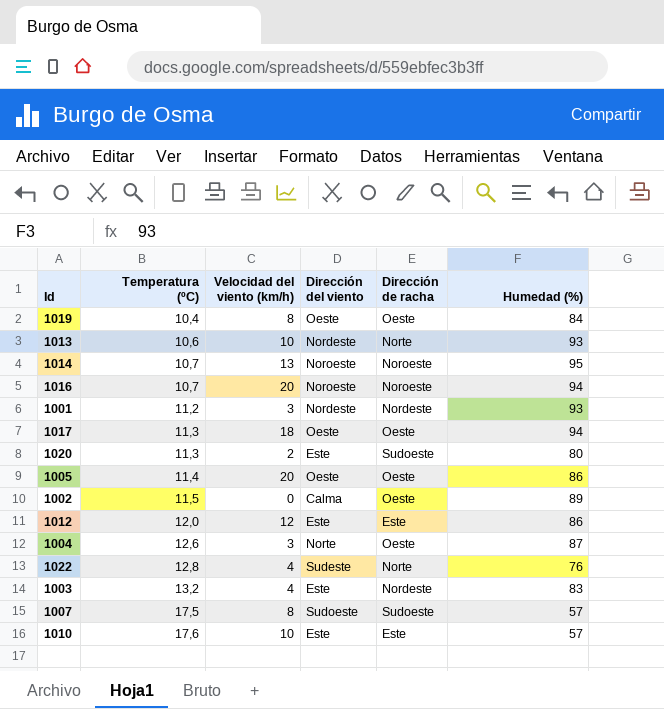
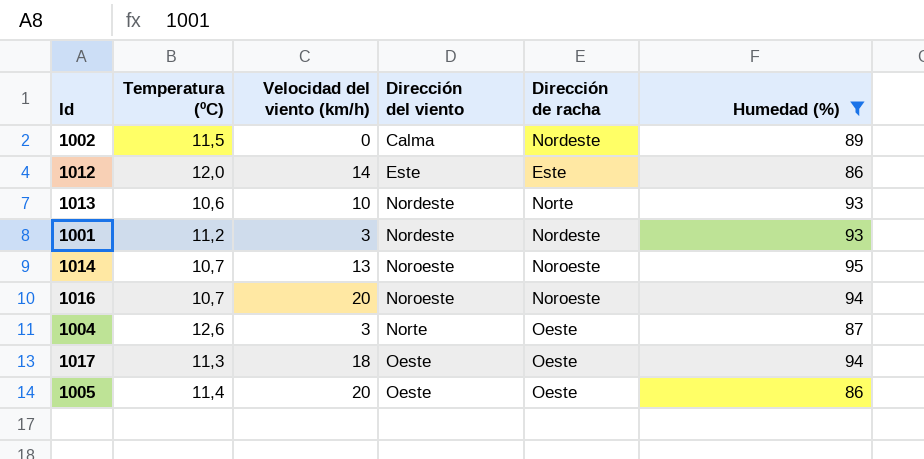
filter: none -> Humedad (%) >= 86
row order: Temperatura (ºC) ascending -> Dirección del viento ascending
1002 | Dirección de racha: Oeste -> Nordeste
1012 | Velocidad del viento (km/h): 12 -> 14

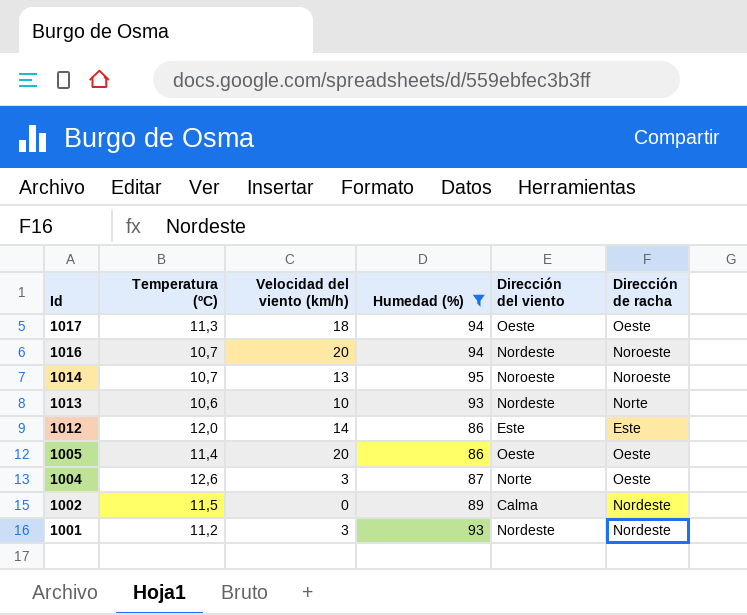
row order: Dirección del viento ascending -> Id descending
column Humedad (%) | position: 6 -> 4
1016 | Dirección del viento: Noroeste -> Nordeste

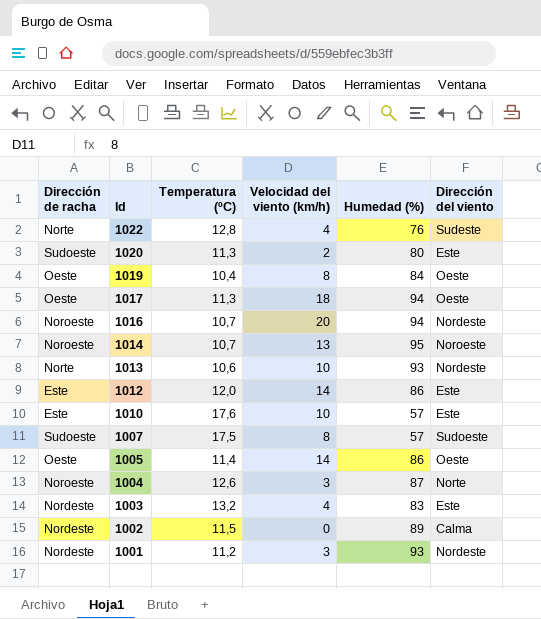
filter: Humedad (%) >= 86 -> none
column Dirección de racha | position: 6 -> 1
1005 | Velocidad del viento (km/h): 20 -> 14
1004 | Dirección de racha: Oeste -> Noroeste

